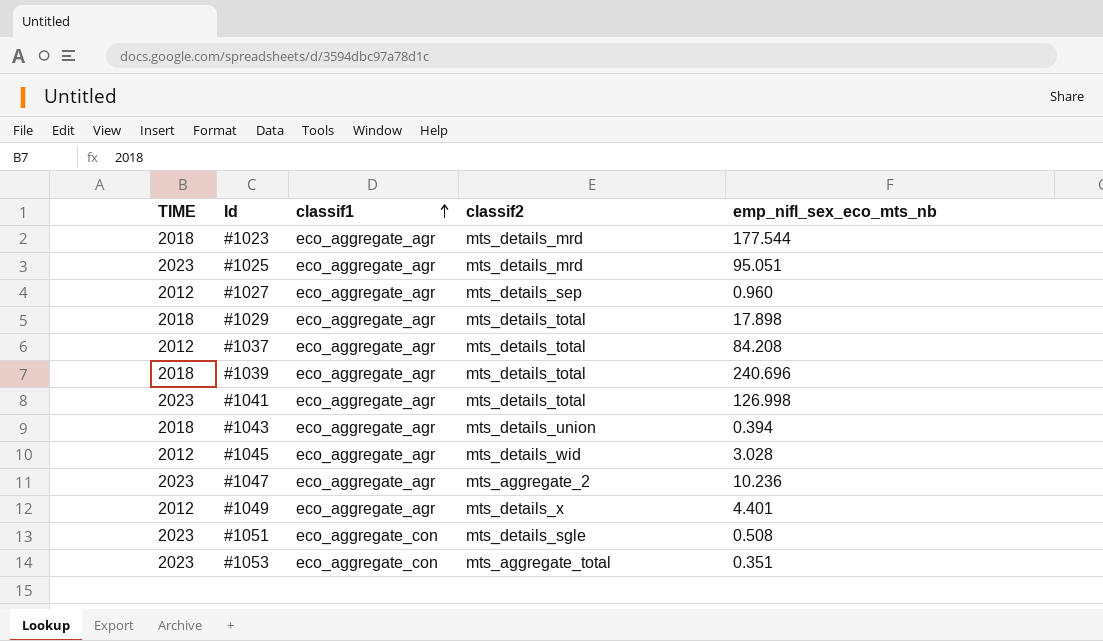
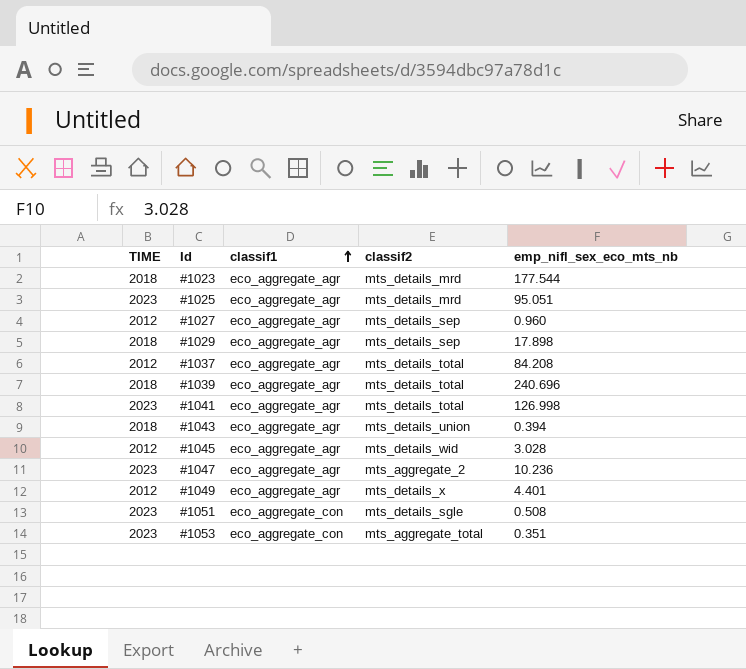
#1029 | classif2: mts_details_total -> mts_details_sep

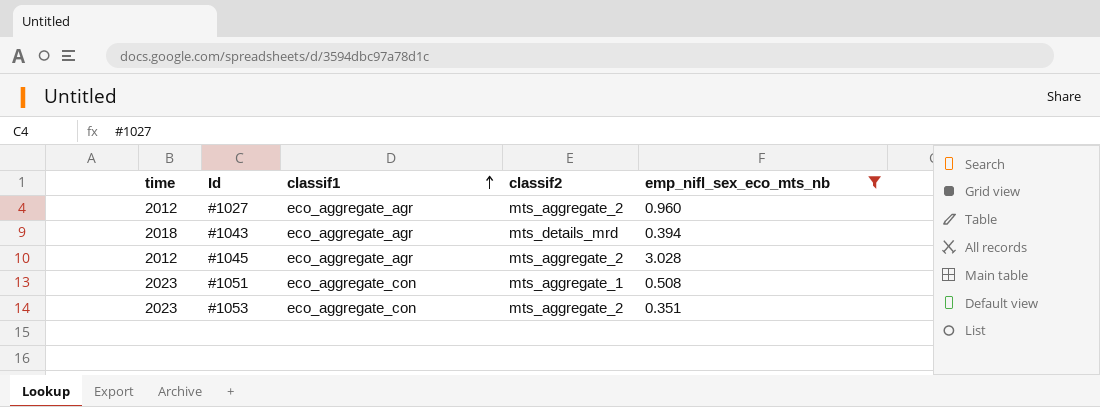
filter: none -> emp_nifl_sex_eco_mts_nb <= 3.028
column name: TIME -> time
#1027 | classif2: mts_details_sep -> mts_aggregate_2
#1043 | classif2: mts_details_union -> mts_details_mrd
#1045 | classif2: mts_details_wid -> mts_aggregate_2
#1051 | classif2: mts_details_sgle -> mts_aggregate_1
#1053 | classif2: mts_aggregate_total -> mts_aggregate_2

